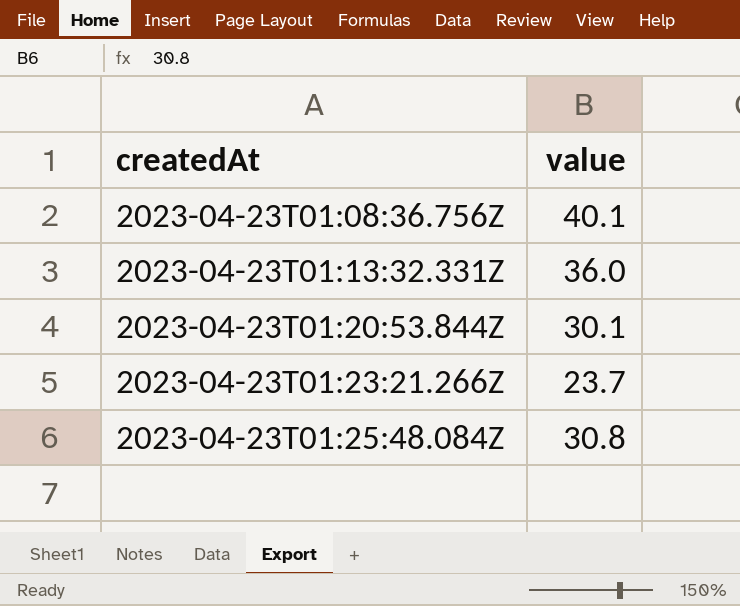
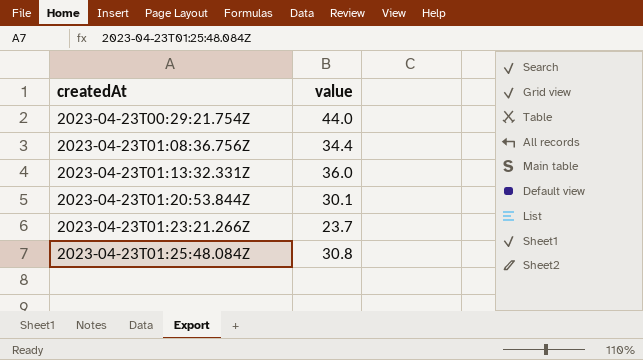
row 2023-04-23T00:29:21.754Z: none -> 44.0
2023-04-23T01:08:36.756Z | value: 40.1 -> 34.4

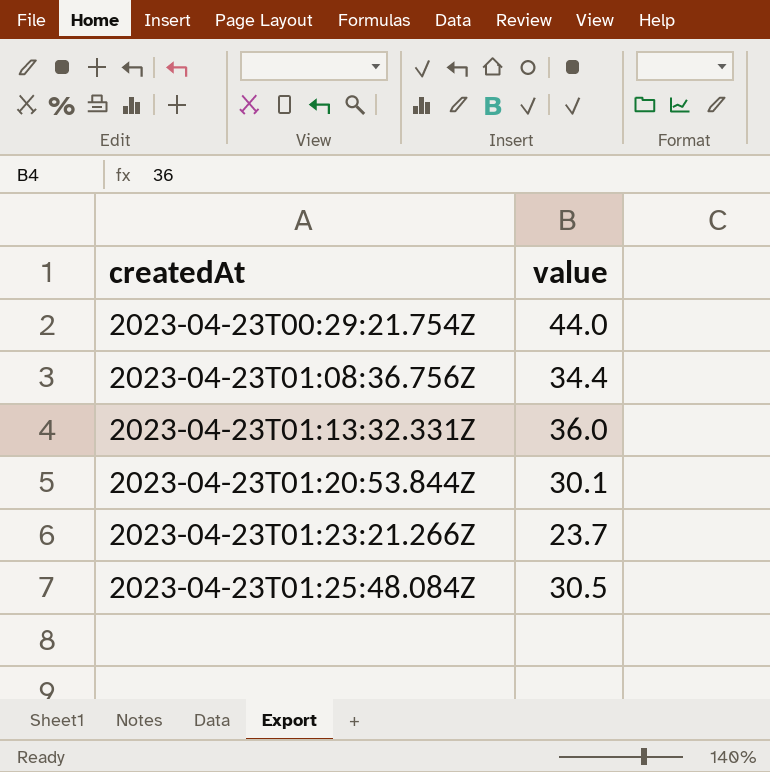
2023-04-23T01:25:48.084Z | value: 30.8 -> 30.5

